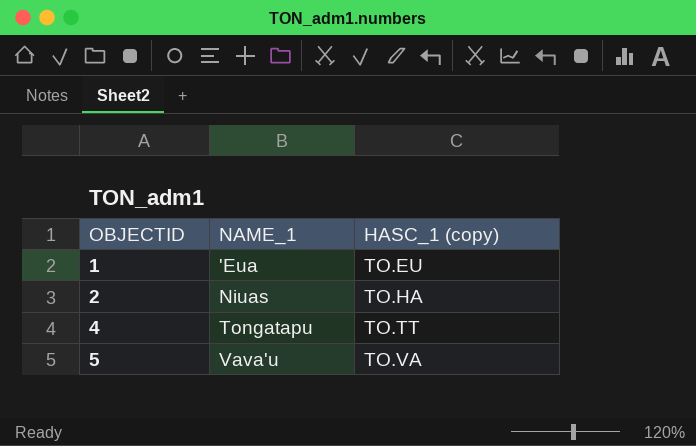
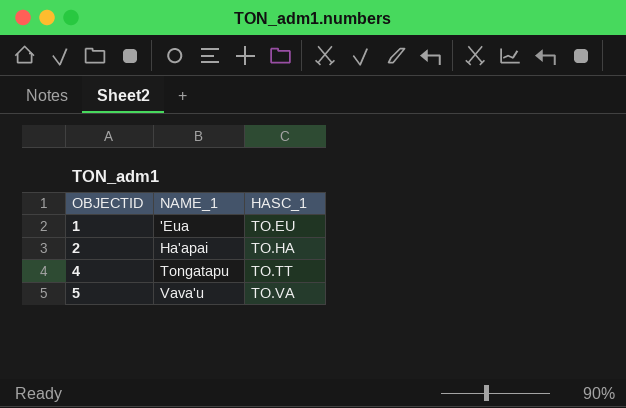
column name: HASC_1 (copy) -> HASC_1
2 | NAME_1: Niuas -> Ha'apai

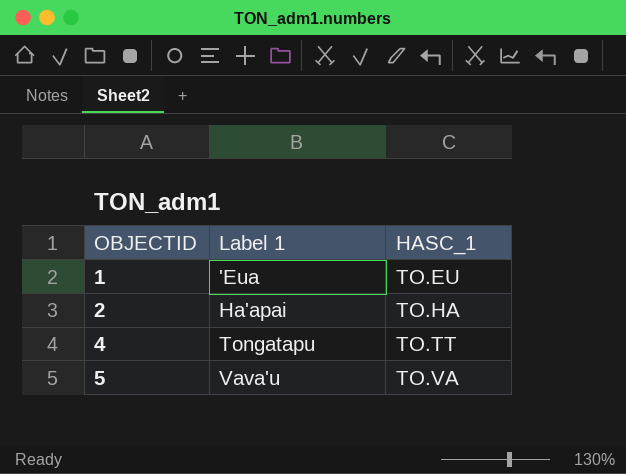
column name: NAME_1 -> Label 1

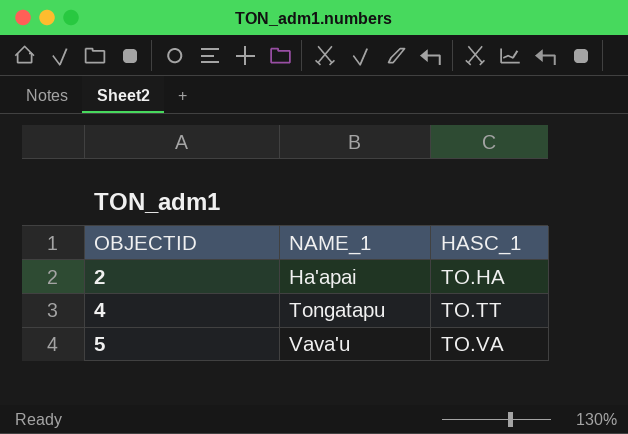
column name: Label 1 -> NAME_1
row 1: 'Eua | TO.EU -> none

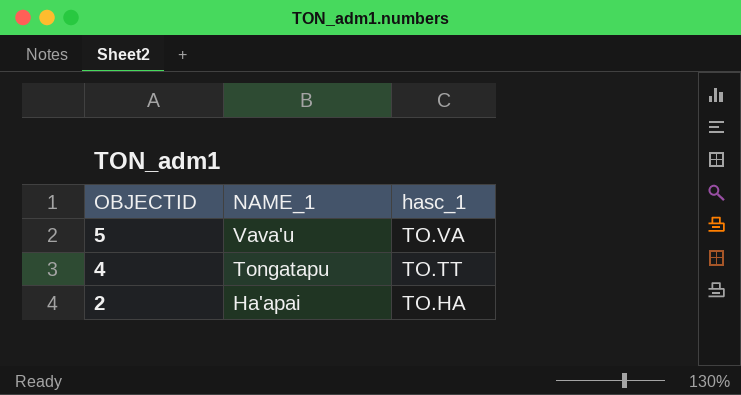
row order: OBJECTID ascending -> OBJECTID descending
column name: HASC_1 -> hasc_1

